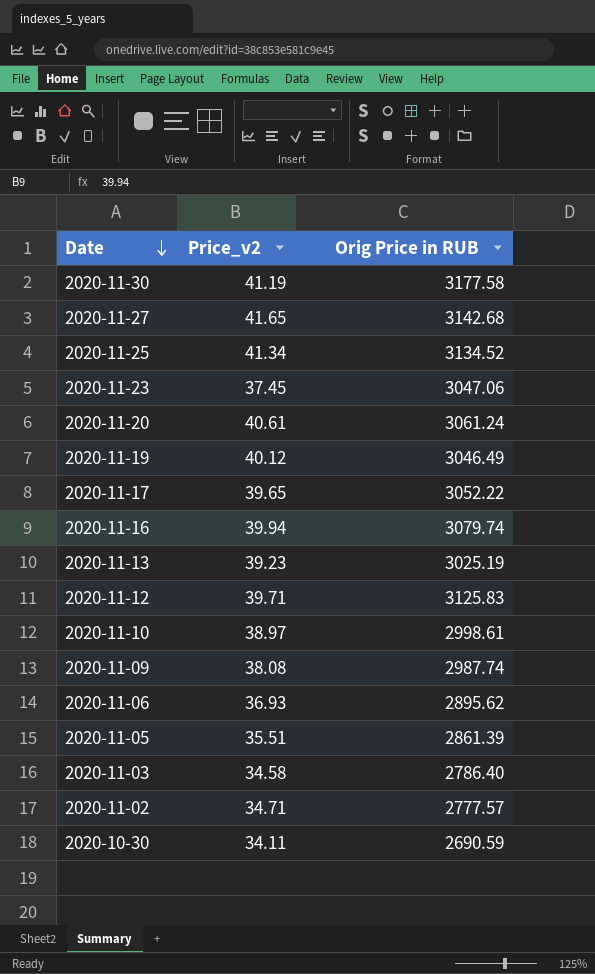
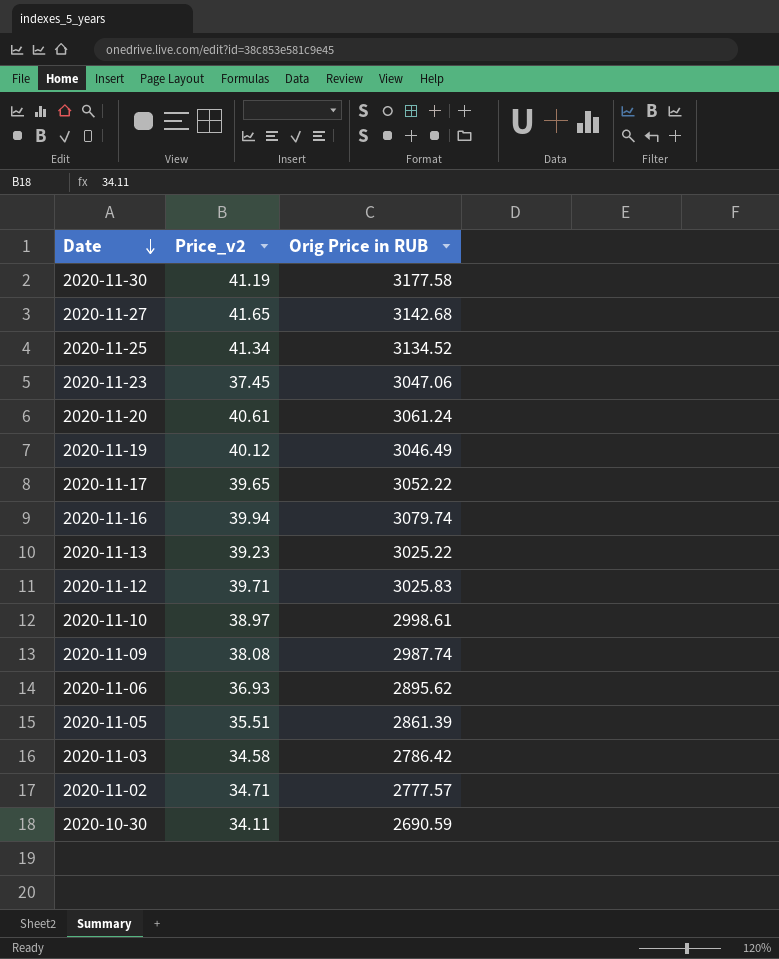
2020-11-13 | Orig Price in RUB: 3025.19 -> 3025.22
2020-11-12 | Orig Price in RUB: 3125.83 -> 3025.83
2020-11-03 | Orig Price in RUB: 2786.40 -> 2786.42

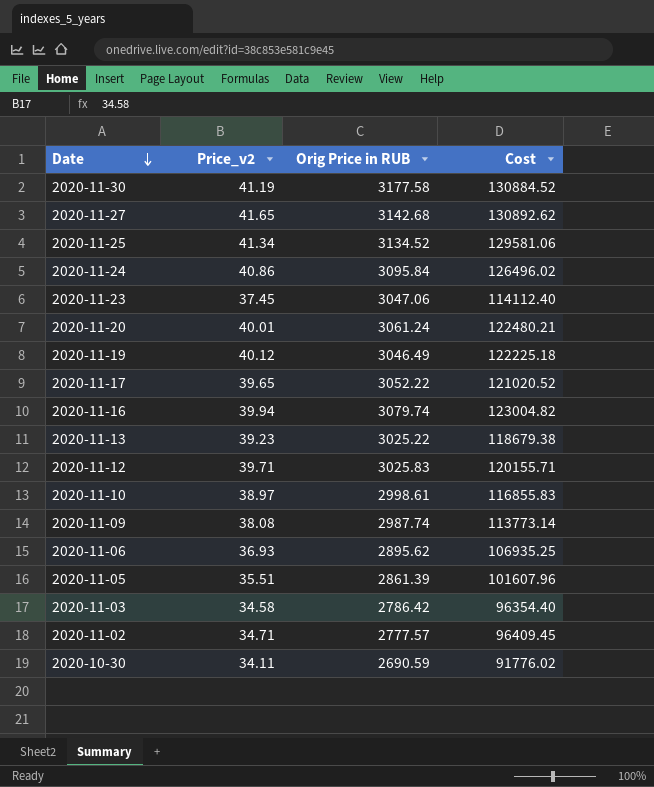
column Cost | formula: none -> [Price_v2] * [Orig Price in RUB]
row 2020-11-24: none -> 40.86 | 3095.84 | 126496.02
2020-11-20 | Price_v2: 40.61 -> 40.01

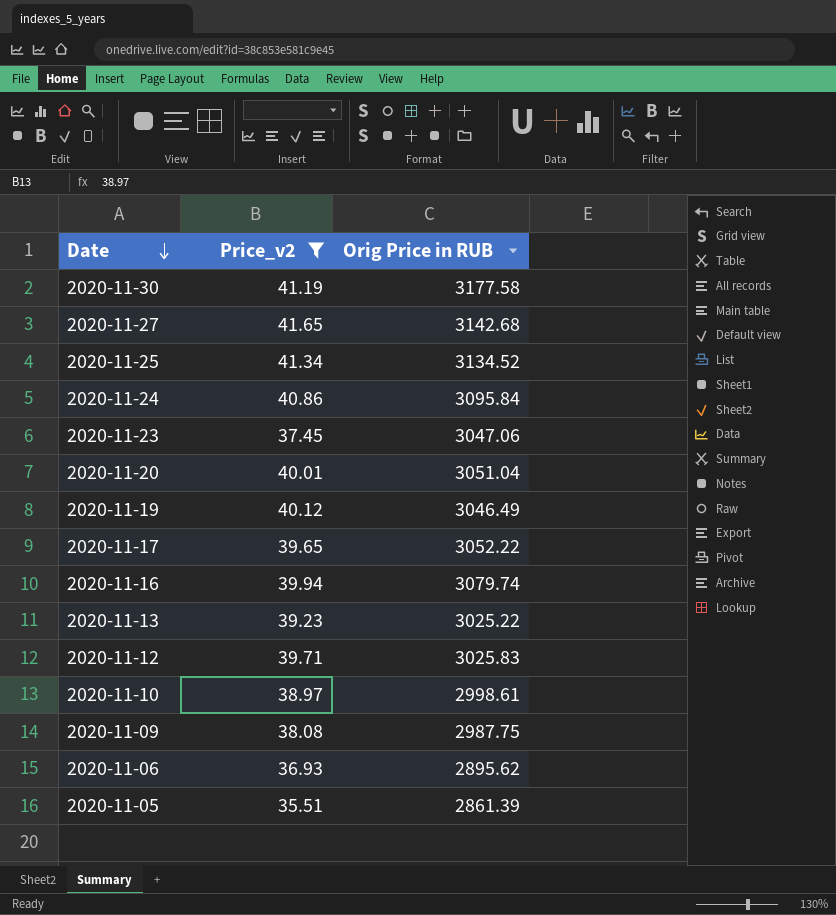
filter: none -> Price_v2 >= 35.51
column Cost | formula: [Price_v2] * [Orig Price in RUB] -> none
2020-11-20 | Orig Price in RUB: 3061.24 -> 3051.04
2020-11-09 | Orig Price in RUB: 2987.74 -> 2987.75

